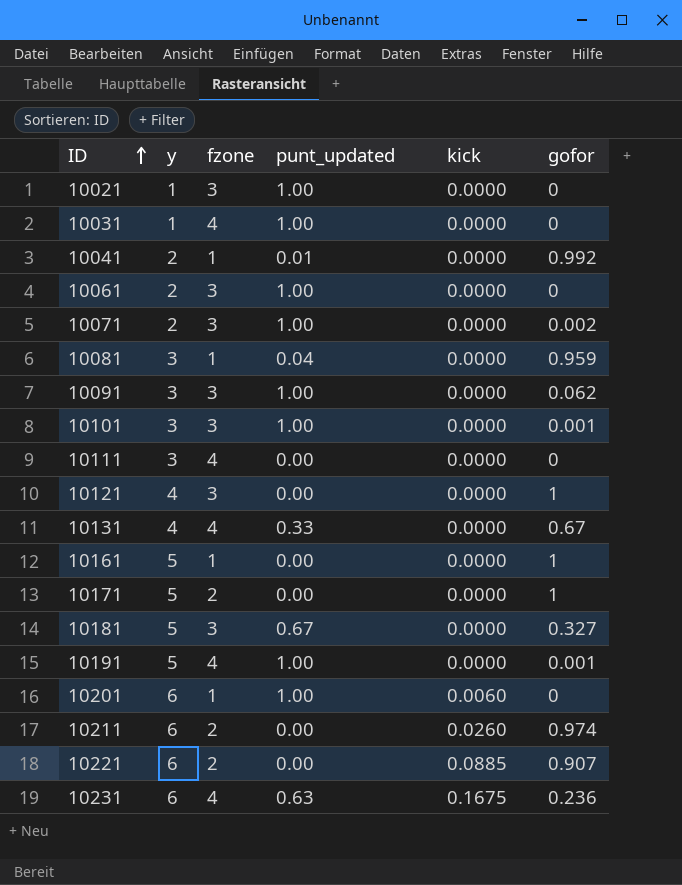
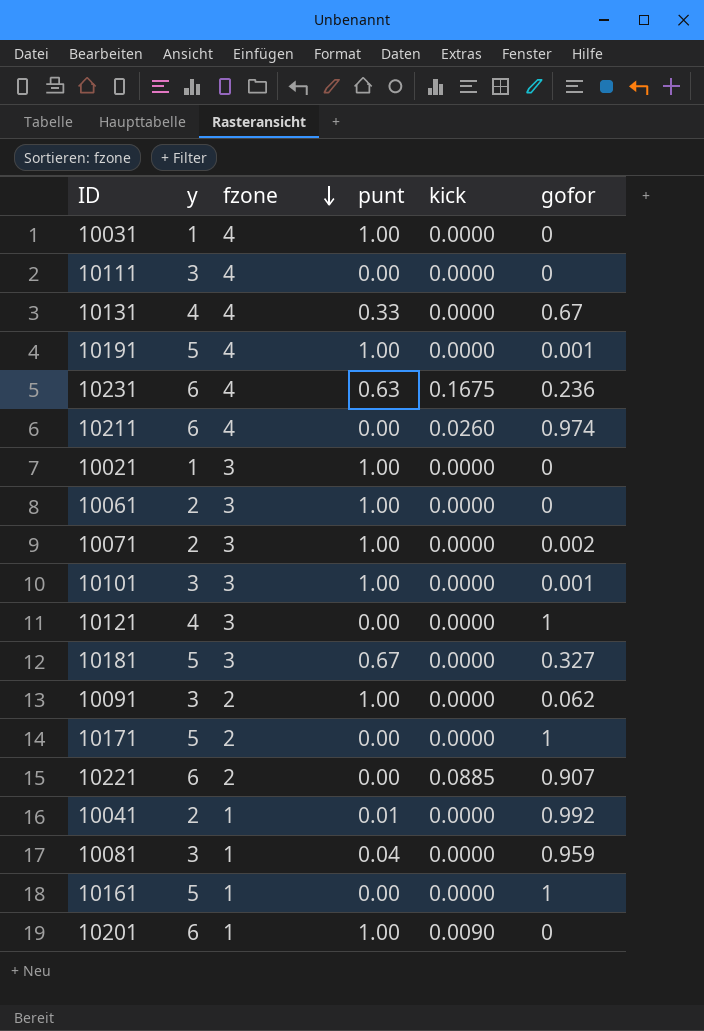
row order: ID ascending -> fzone descending
column name: punt_updated -> punt
10211 | fzone: 2 -> 4
10091 | fzone: 3 -> 2
10201 | kick: 0.0060 -> 0.0090

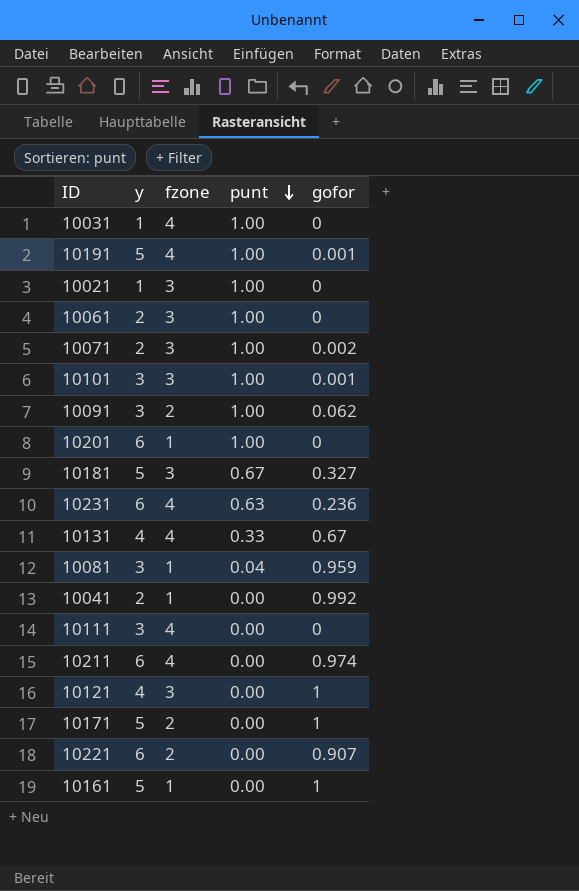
row order: fzone descending -> punt descending
column kick | position: 5 -> none
10041 | punt: 0.01 -> 0.00

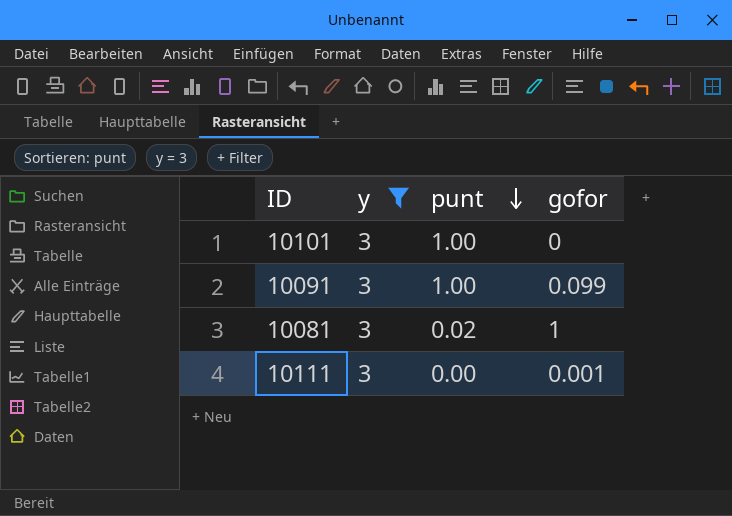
filter: none -> y = 3
column fzone | position: 3 -> none
10101 | gofor: 0.001 -> 0
10091 | gofor: 0.062 -> 0.099
10081 | punt: 0.04 -> 0.02
10081 | gofor: 0.959 -> 1
10111 | gofor: 0 -> 0.001

